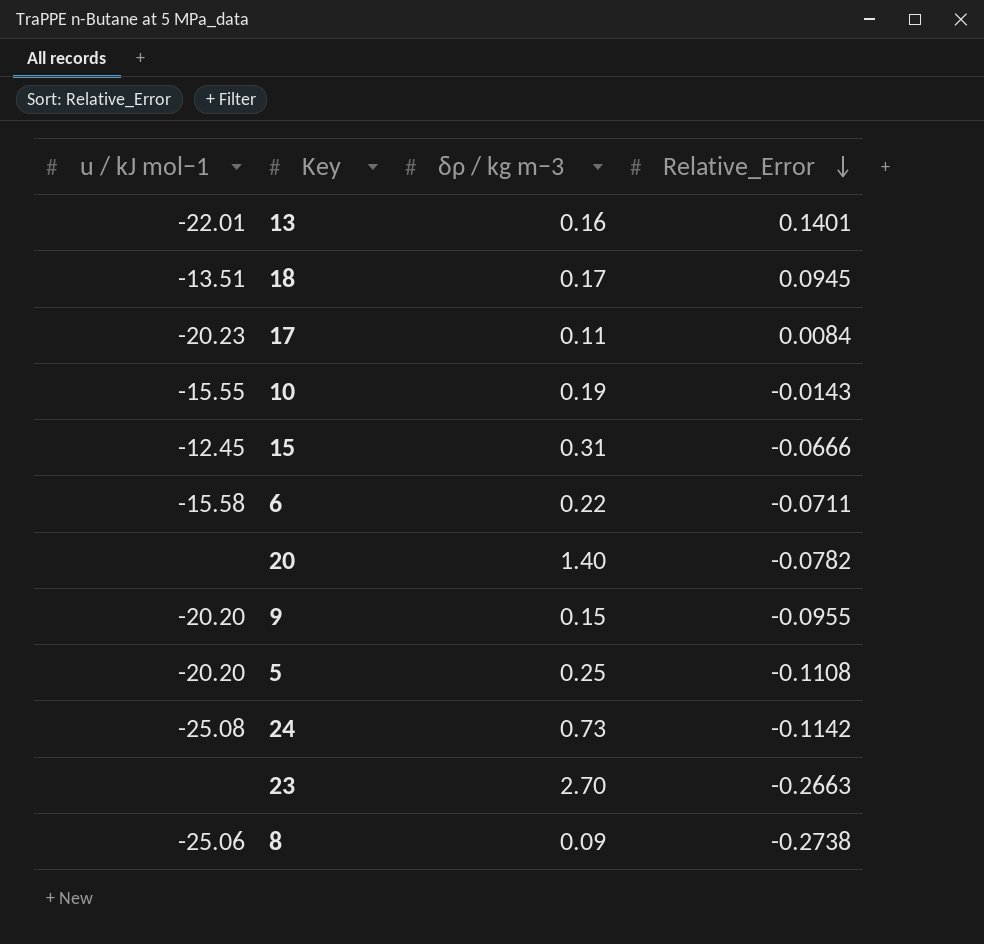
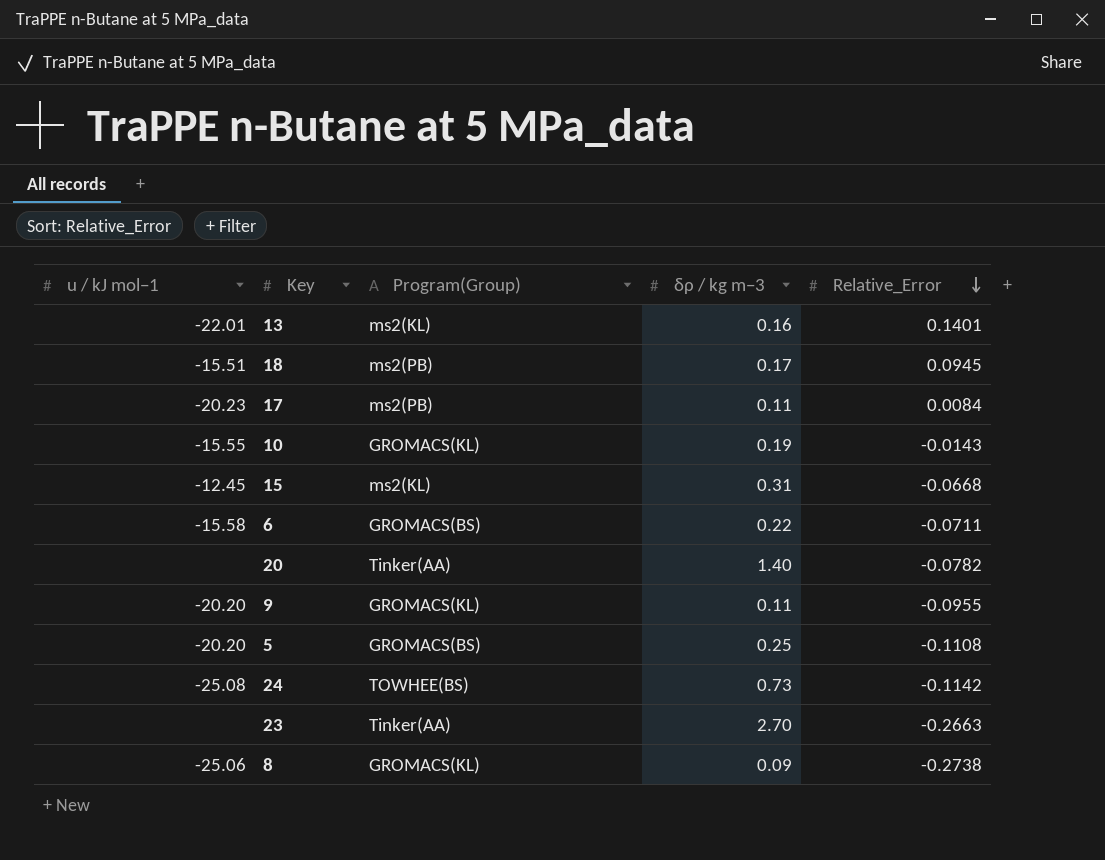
column Program(Group) | position: none -> 3
18 | u / kJ mol−1: -13.51 -> -15.51
15 | Relative_Error: -0.0666 -> -0.0668
9 | δρ / kg m−3: 0.15 -> 0.11

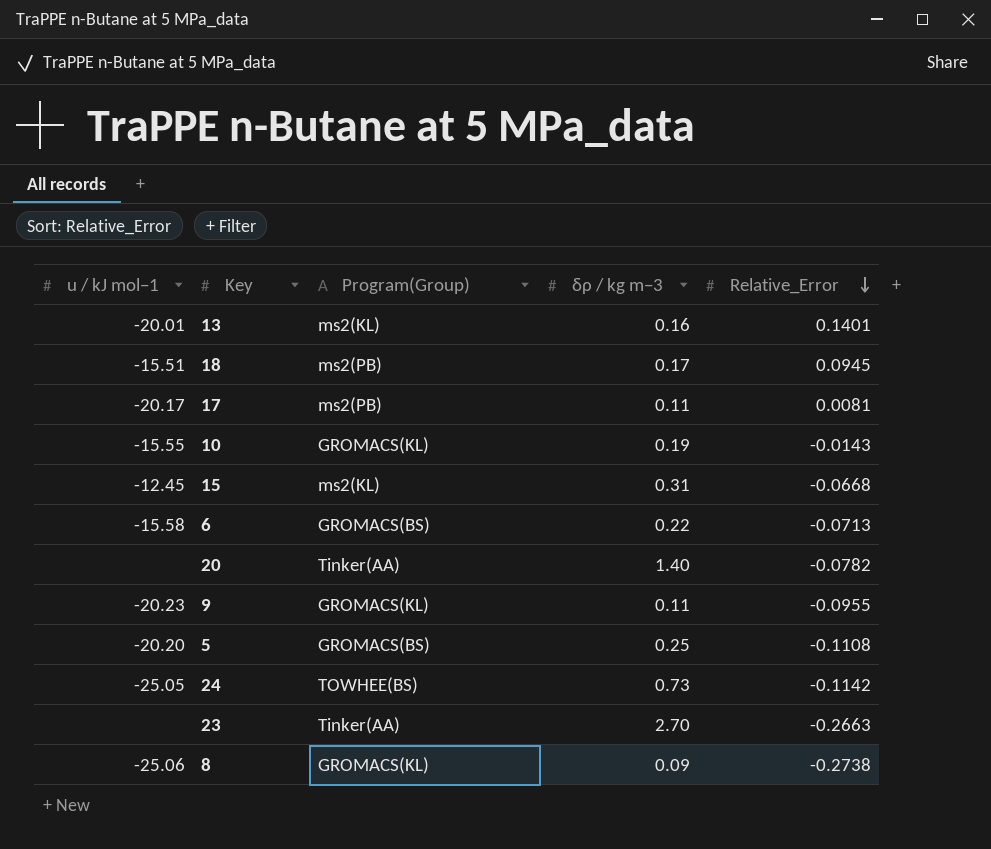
13 | u / kJ mol−1: -22.01 -> -20.01
17 | u / kJ mol−1: -20.23 -> -20.17
17 | Relative_Error: 0.0084 -> 0.0081
6 | Relative_Error: -0.0711 -> -0.0713
9 | u / kJ mol−1: -20.20 -> -20.23
24 | u / kJ mol−1: -25.08 -> -25.05

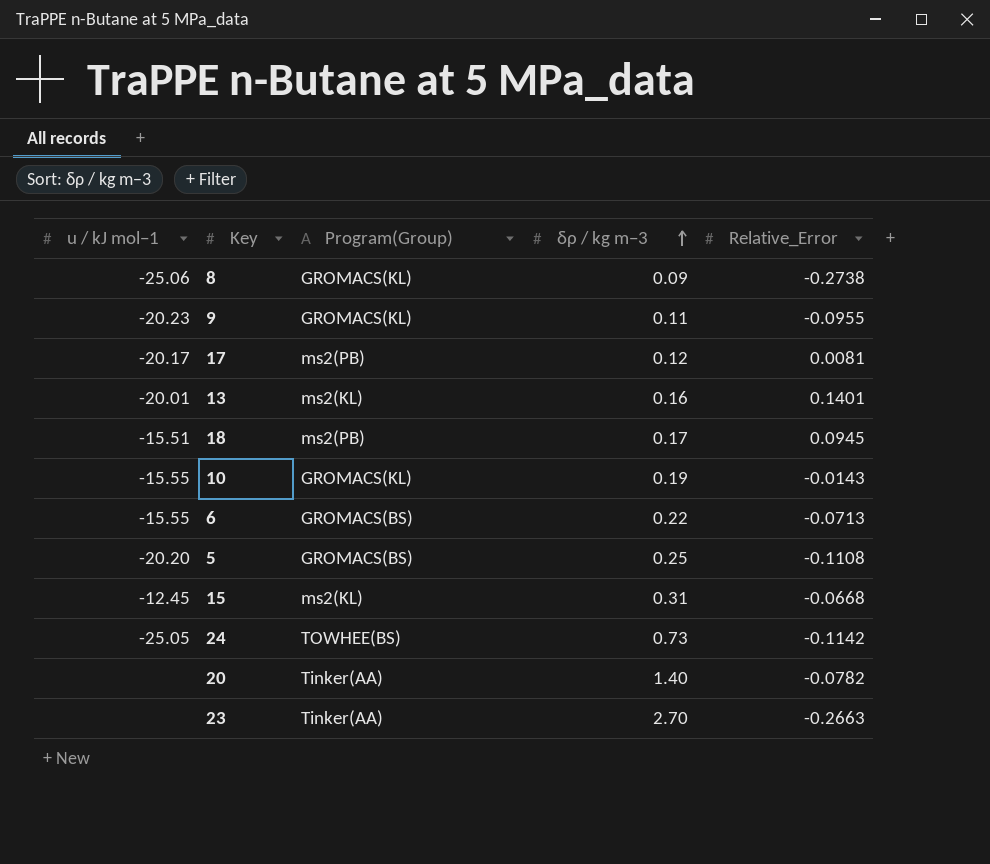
row order: Relative_Error descending -> δρ / kg m−3 ascending
17 | δρ / kg m−3: 0.11 -> 0.12
6 | u / kJ mol−1: -15.58 -> -15.55

